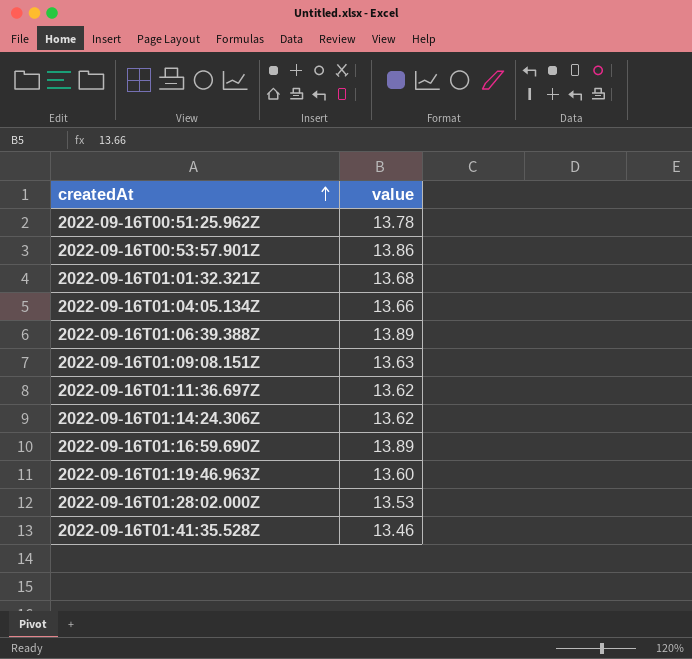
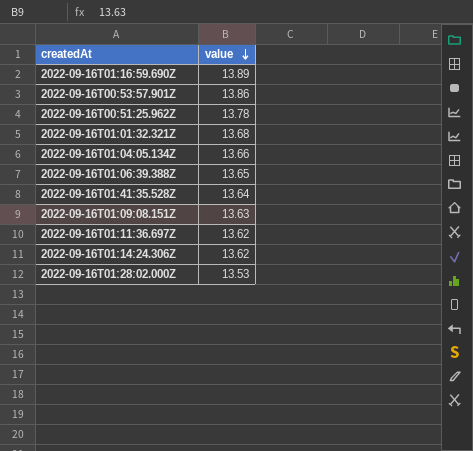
row order: createdAt ascending -> value descending
row 2022-09-16T01:19:46.963Z: 13.60 -> none
2022-09-16T01:06:39.388Z | value: 13.89 -> 13.65
2022-09-16T01:41:35.528Z | value: 13.46 -> 13.64

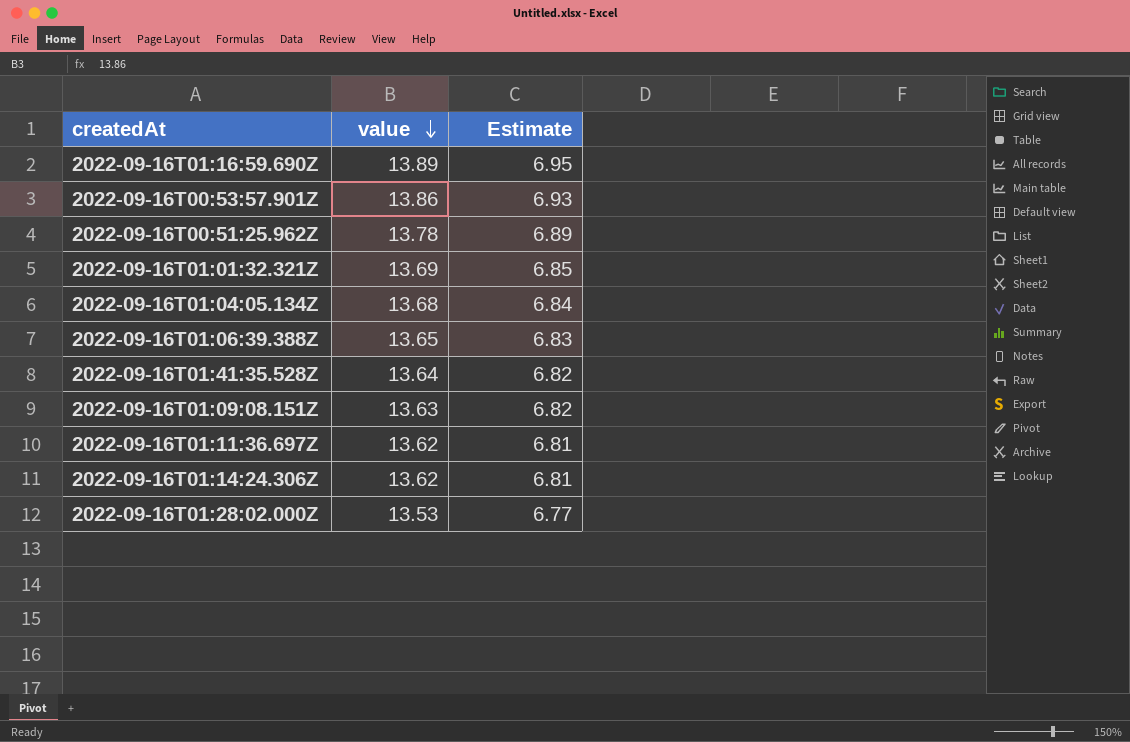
column Estimate | formula: none -> [value] * 0.5
2022-09-16T01:01:32.321Z | value: 13.68 -> 13.69
2022-09-16T01:04:05.134Z | value: 13.66 -> 13.68

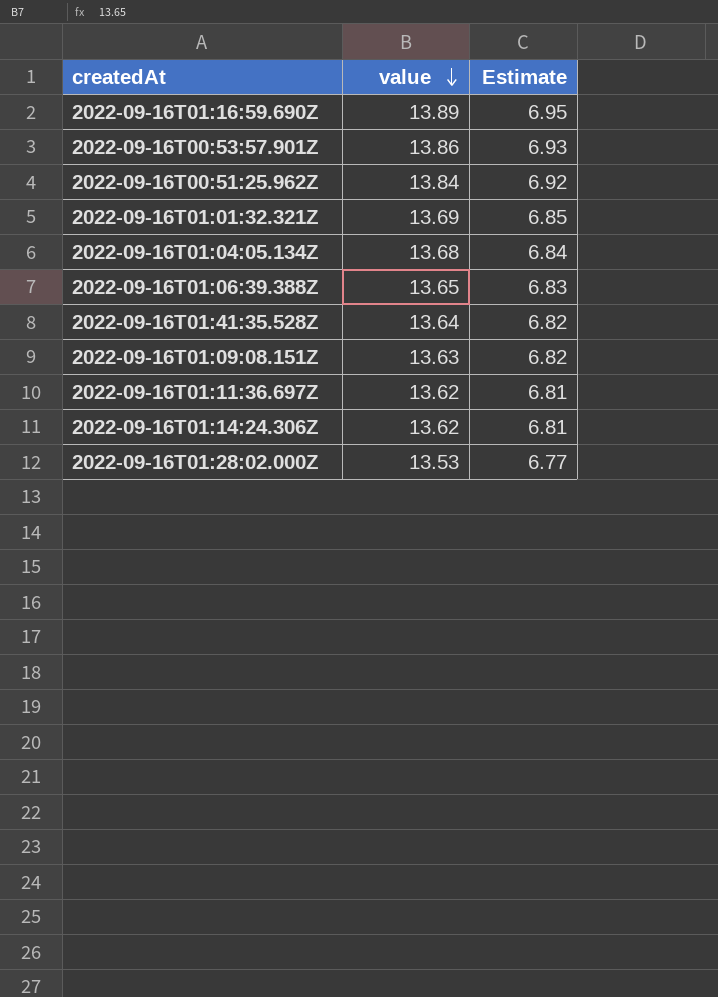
2022-09-16T00:51:25.962Z | value: 13.78 -> 13.84
2022-09-16T00:51:25.962Z | Estimate: 6.89 -> 6.92

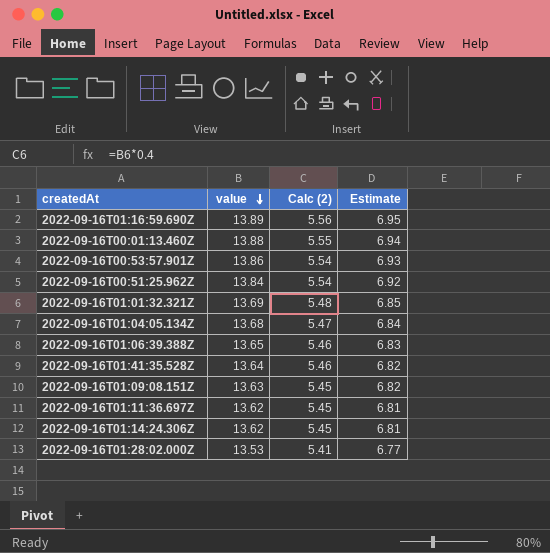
column Calc (2) | formula: none -> [value] * 0.4
row 2022-09-16T00:01:13.460Z: none -> 13.88 | 5.55 | 6.94

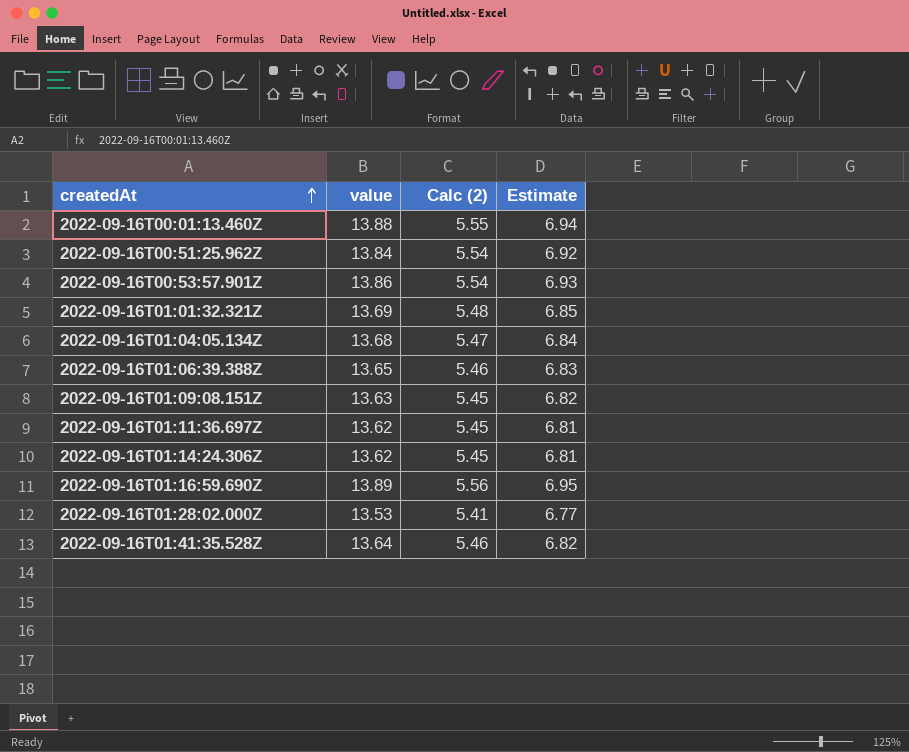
row order: value descending -> createdAt ascending

